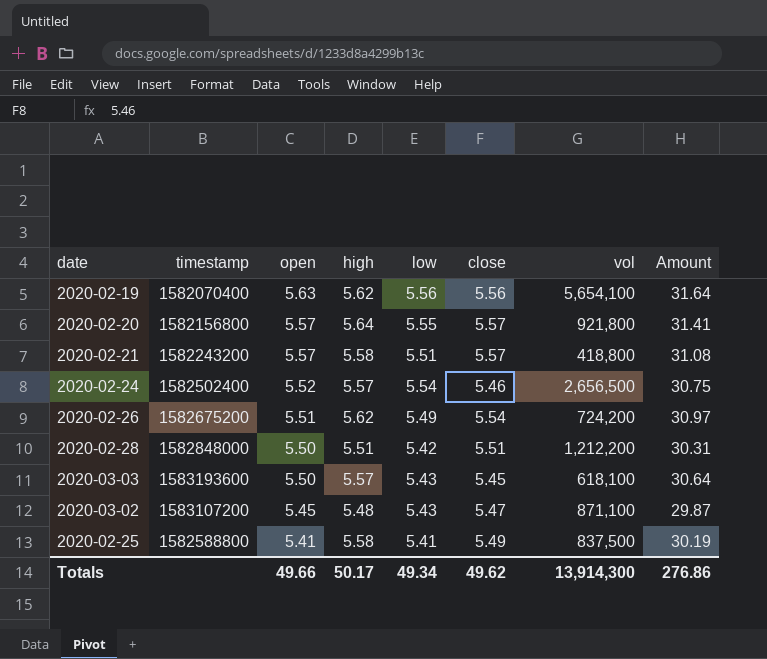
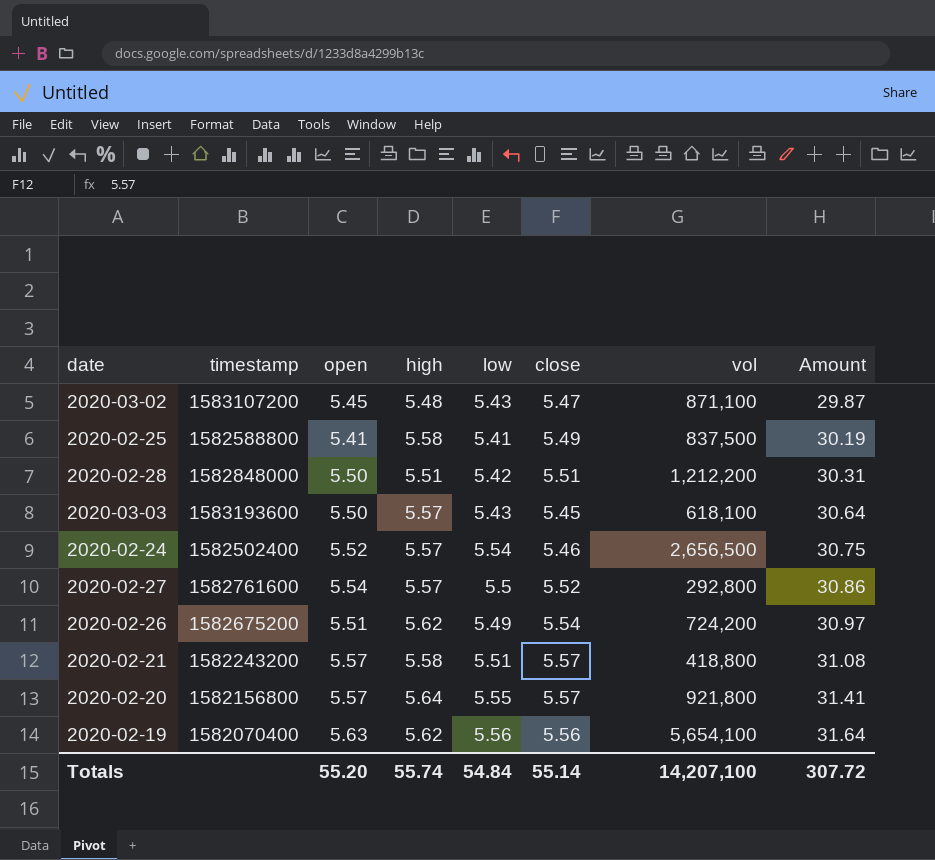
row order: open descending -> Amount ascending
row 2020-02-27: none -> 1582761600 | 5.54 | 5.57 | 5.5 | 5.52 | 292,800 | 30.86
Totals | open: 49.66 -> 55.20
Totals | high: 50.17 -> 55.74
Totals | low: 49.34 -> 54.84
Totals | close: 49.62 -> 55.14
Totals | vol: 13,914,300 -> 14,207,100
Totals | Amount: 276.86 -> 307.72

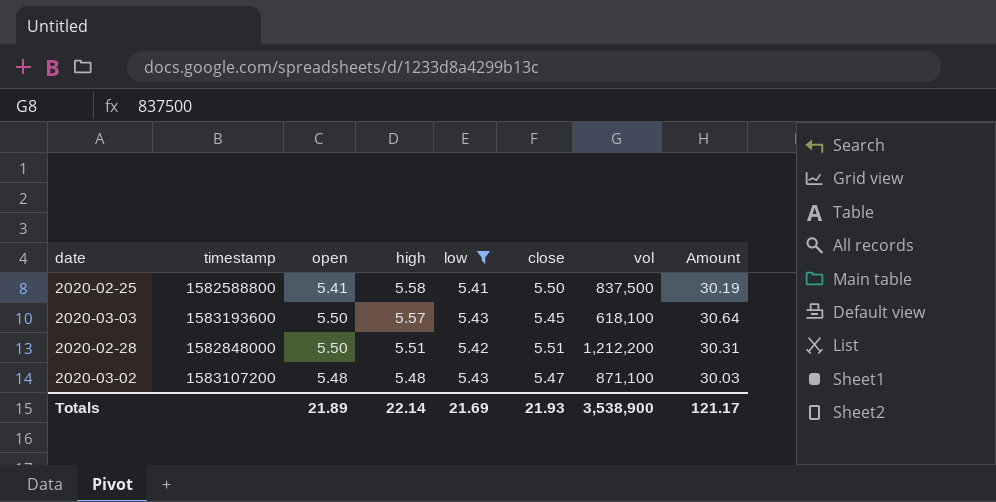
filter: none -> low <= 5.43
row order: Amount ascending -> high descending
2020-02-25 | close: 5.49 -> 5.50
2020-03-02 | open: 5.45 -> 5.48
2020-03-02 | Amount: 29.87 -> 30.03
Totals | open: 55.20 -> 21.89
Totals | high: 55.74 -> 22.14
Totals | low: 54.84 -> 21.69
Totals | close: 55.14 -> 21.93
Totals | vol: 14,207,100 -> 3,538,900
Totals | Amount: 307.72 -> 121.17

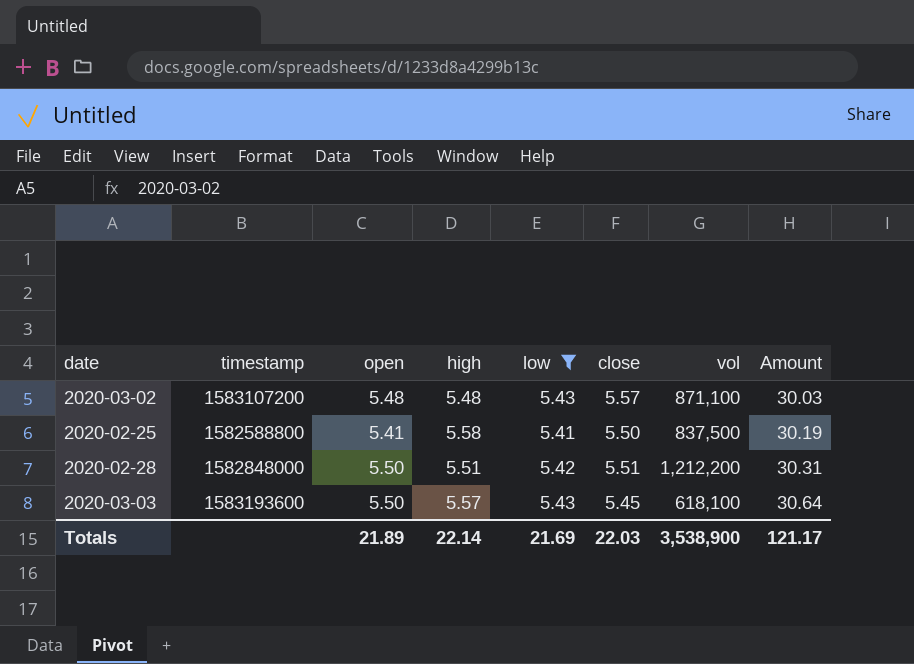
row order: high descending -> Amount ascending
2020-03-02 | close: 5.47 -> 5.57
Totals | close: 21.93 -> 22.03

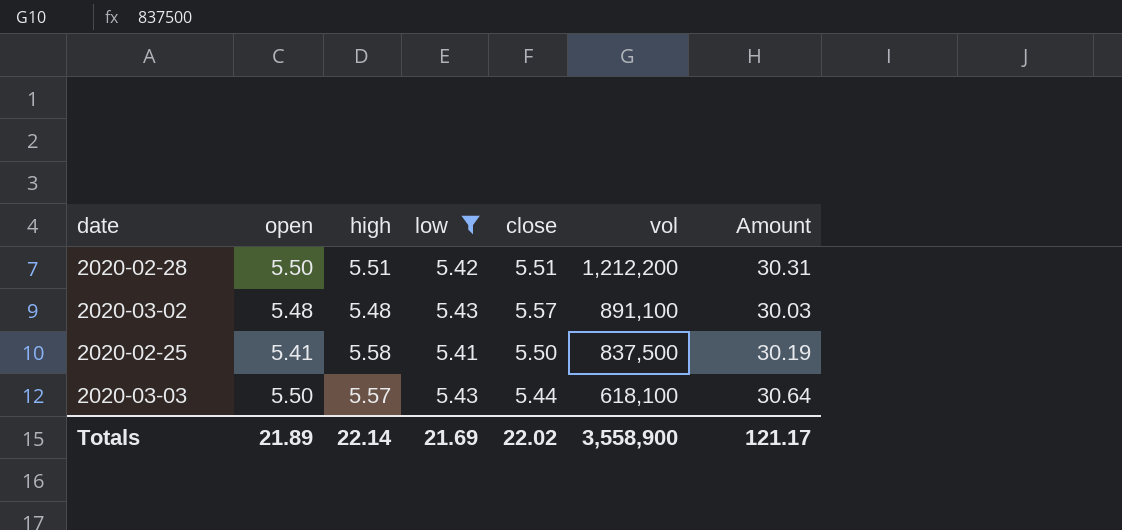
row order: Amount ascending -> vol descending
column timestamp | position: 2 -> none
2020-03-02 | vol: 871,100 -> 891,100
2020-03-03 | close: 5.45 -> 5.44
Totals | close: 22.03 -> 22.02
Totals | vol: 3,538,900 -> 3,558,900

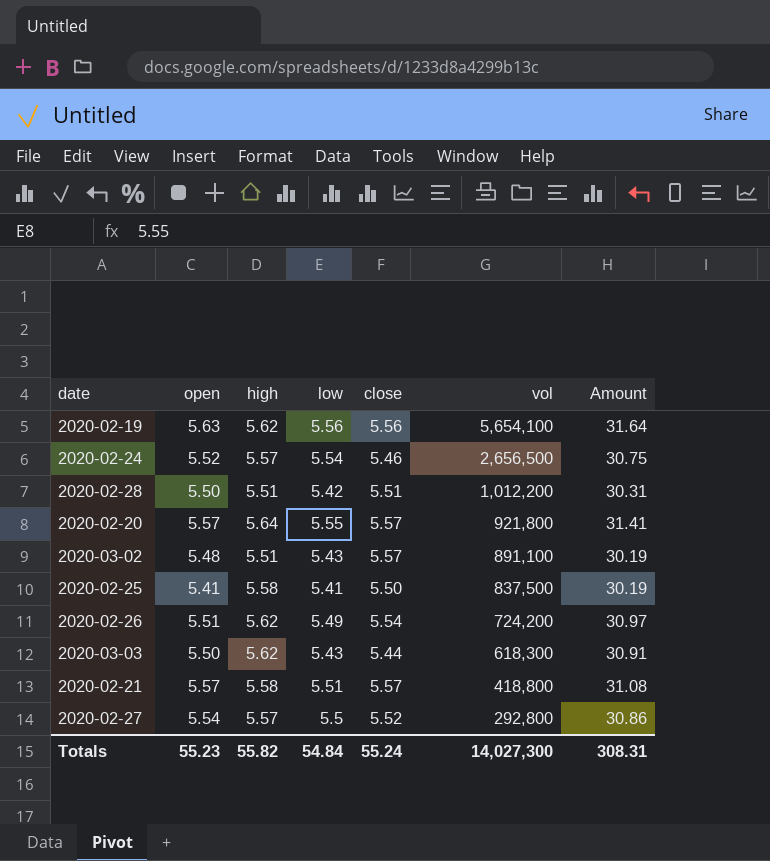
filter: low <= 5.43 -> none
2020-02-28 | vol: 1,212,200 -> 1,012,200
2020-03-02 | high: 5.48 -> 5.51
2020-03-02 | Amount: 30.03 -> 30.19
2020-03-03 | high: 5.57 -> 5.62
2020-03-03 | vol: 618,100 -> 618,300
2020-03-03 | Amount: 30.64 -> 30.91
Totals | open: 21.89 -> 55.23
Totals | high: 22.14 -> 55.82
Totals | low: 21.69 -> 54.84
Totals | close: 22.02 -> 55.24
Totals | vol: 3,558,900 -> 14,027,300
Totals | Amount: 121.17 -> 308.31

